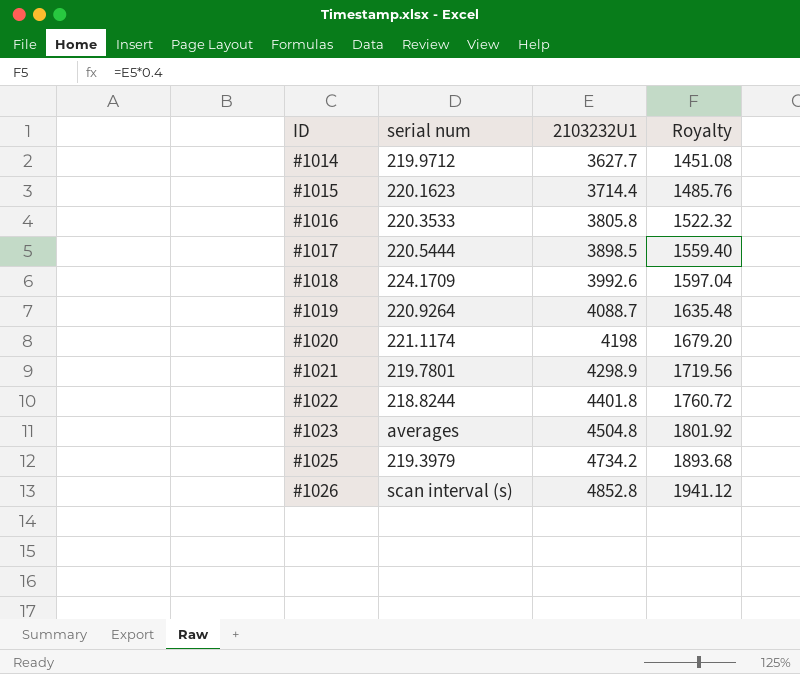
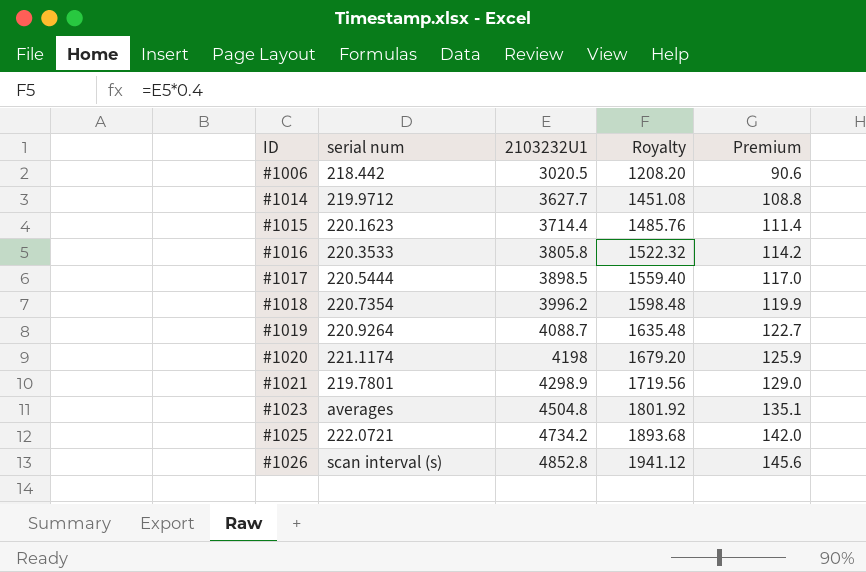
column Premium | formula: none -> [2103232U1] * 0.03
row #1022: 218.8244 | 4401.8 | 1760.72 -> none
row #1006: none -> 218.442 | 3020.5 | 1208.20 | 90.6
#1018 | serial num: 224.1709 -> 220.7354
#1018 | 2103232U1: 3992.6 -> 3996.2
#1018 | Royalty: 1597.04 -> 1598.48
#1025 | serial num: 219.3979 -> 222.0721

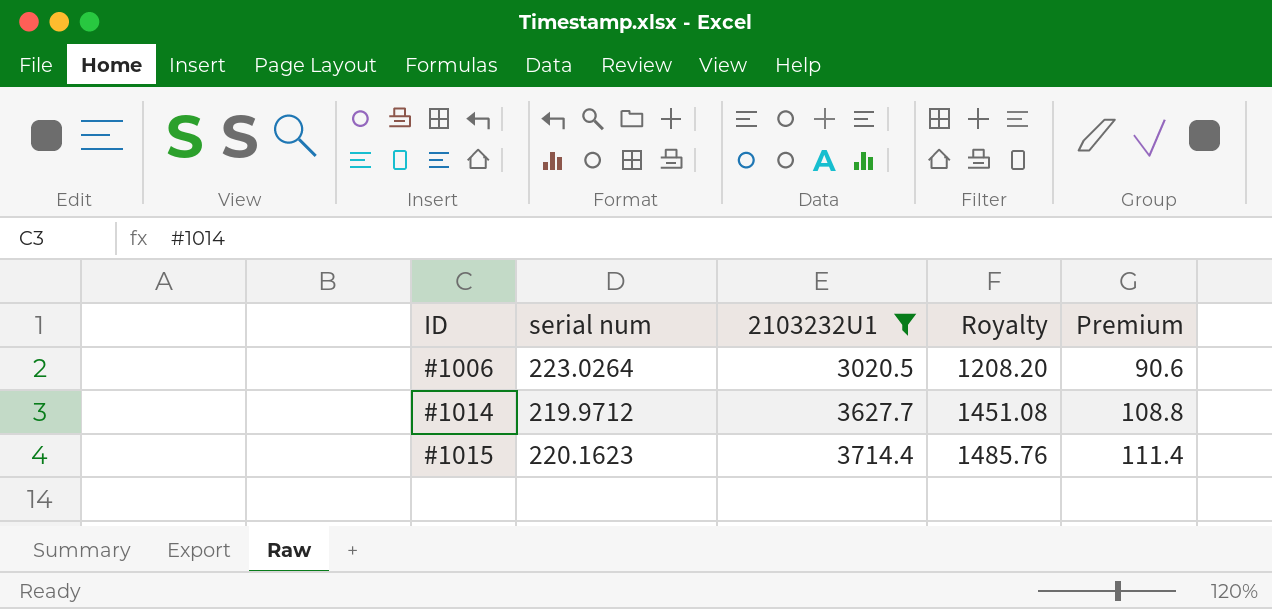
filter: none -> 2103232U1 <= 3714.4
#1006 | serial num: 218.442 -> 223.0264

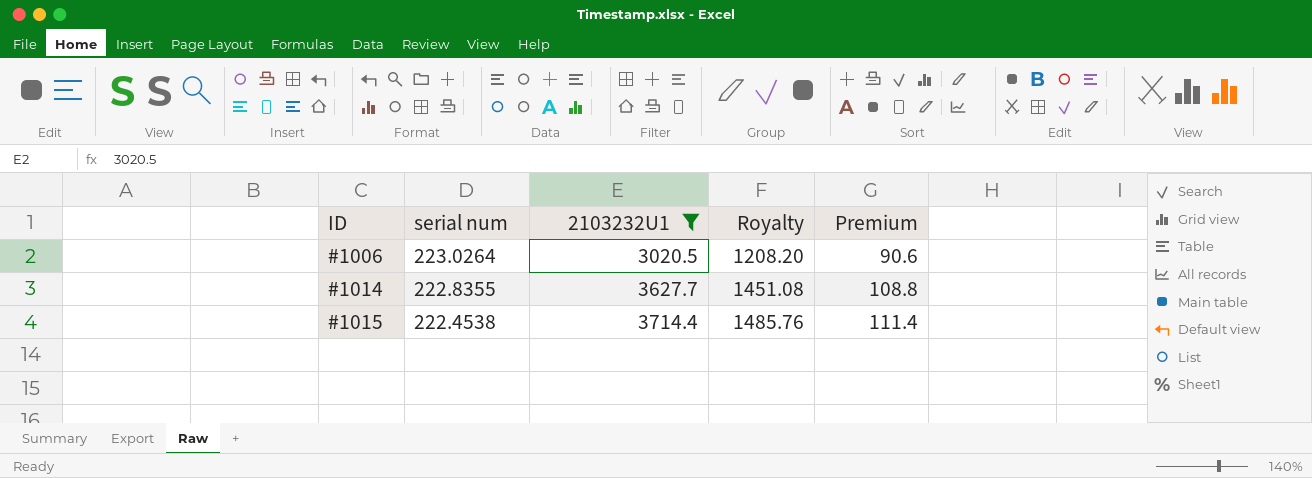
#1014 | serial num: 219.9712 -> 222.8355
#1015 | serial num: 220.1623 -> 222.4538

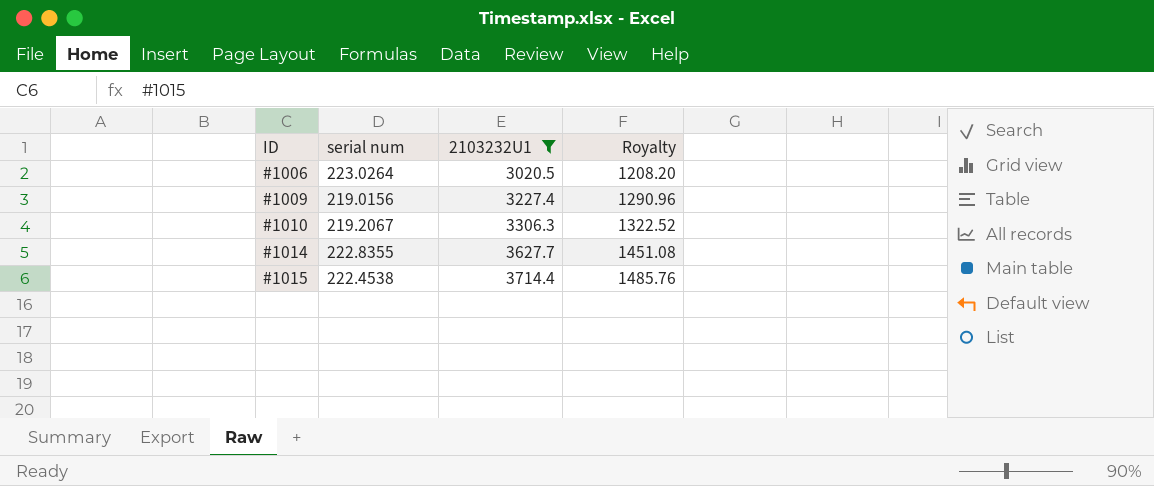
column Premium | formula: [2103232U1] * 0.03 -> none
row #1009: none -> 219.0156 | 3227.4 | 1290.96
row #1010: none -> 219.2067 | 3306.3 | 1322.52

